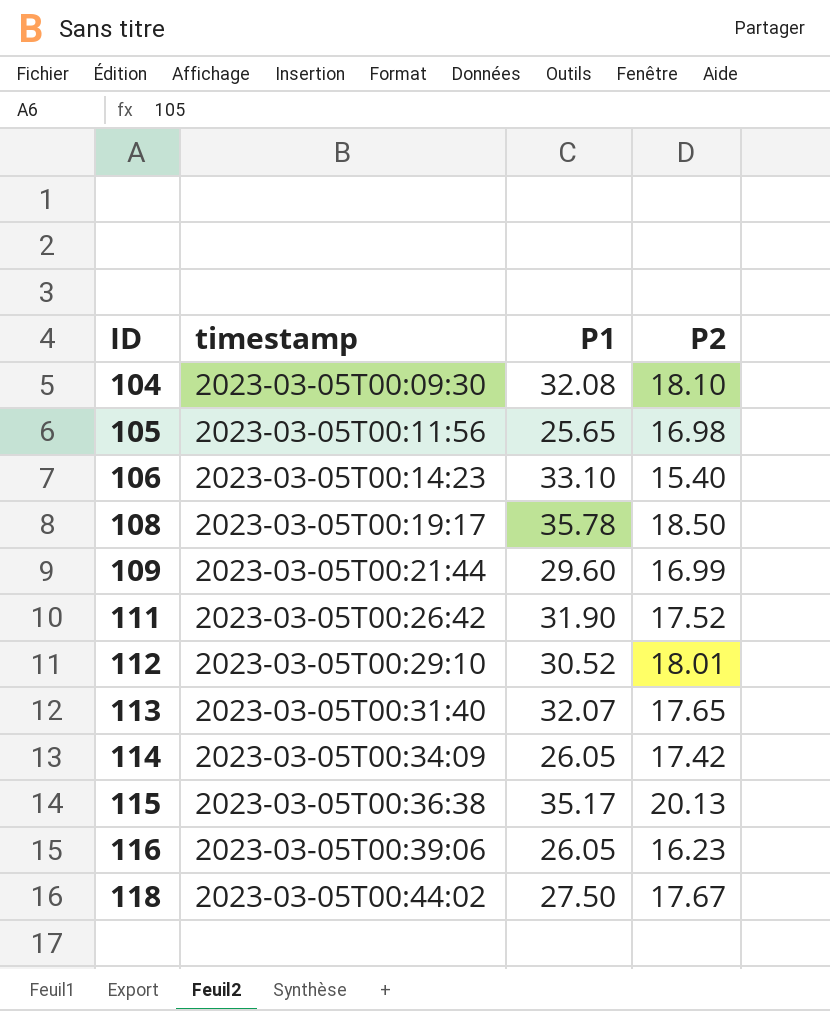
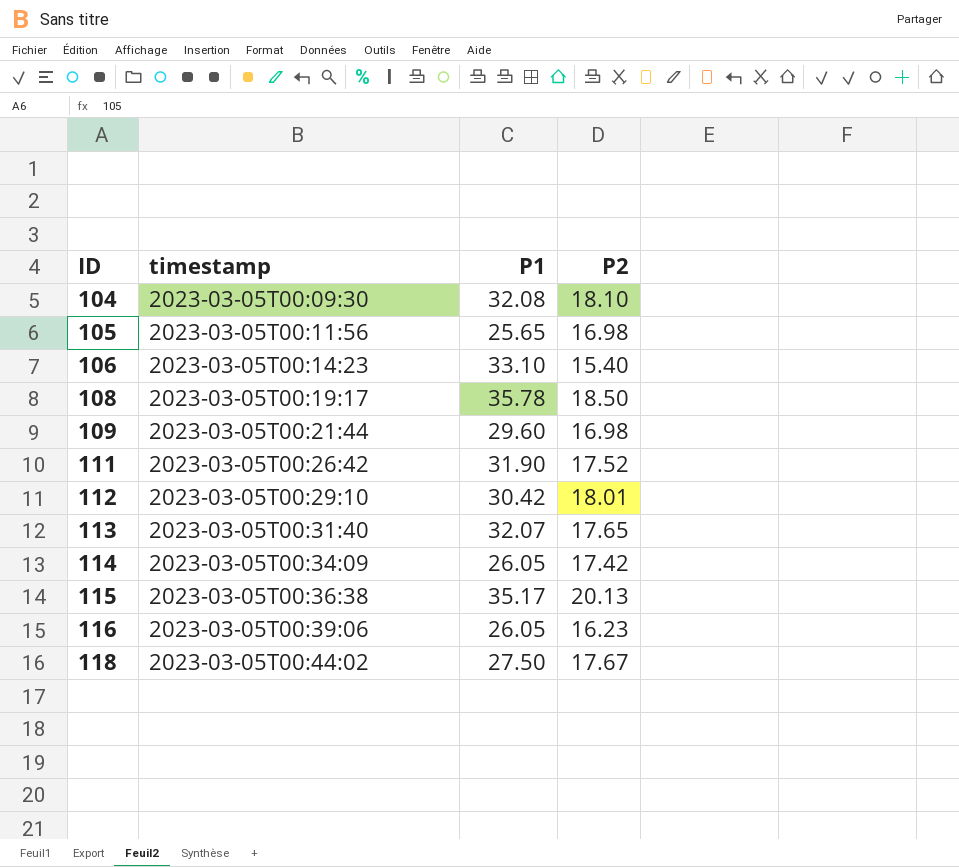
109 | P2: 16.99 -> 16.98
112 | P1: 30.52 -> 30.42

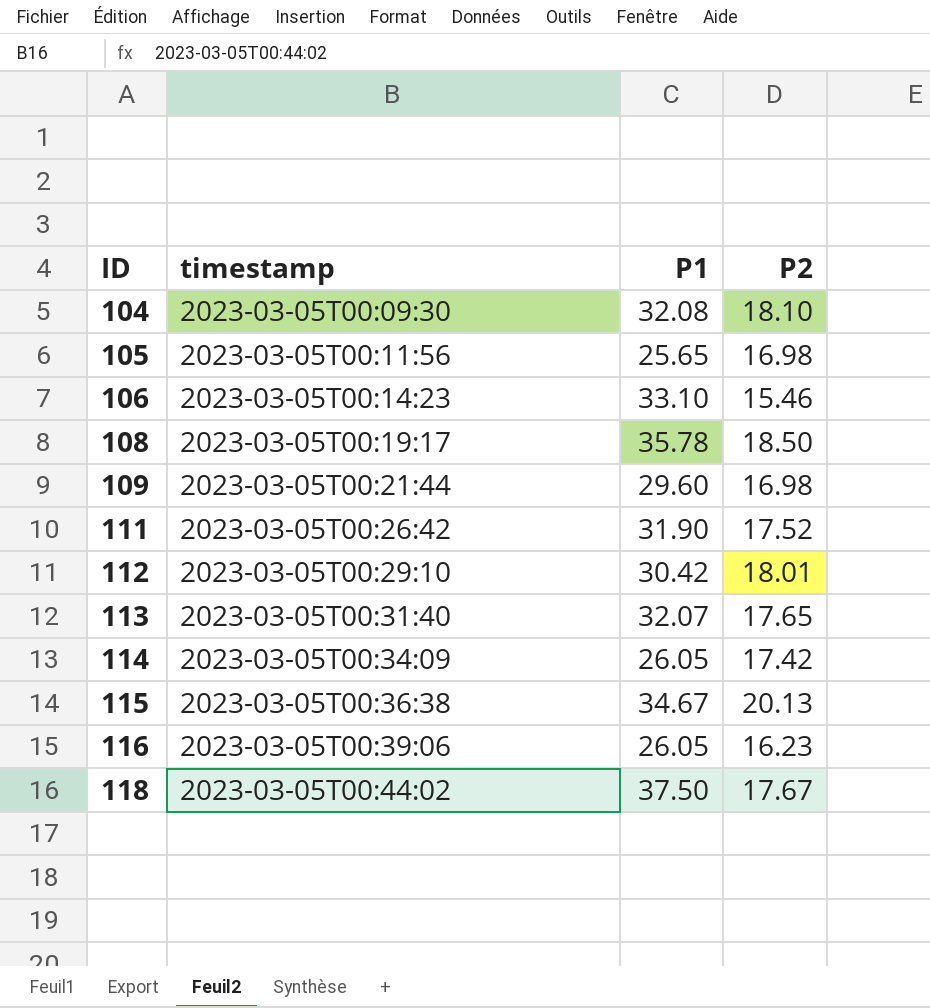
106 | P2: 15.40 -> 15.46
115 | P1: 35.17 -> 34.67
118 | P1: 27.50 -> 37.50

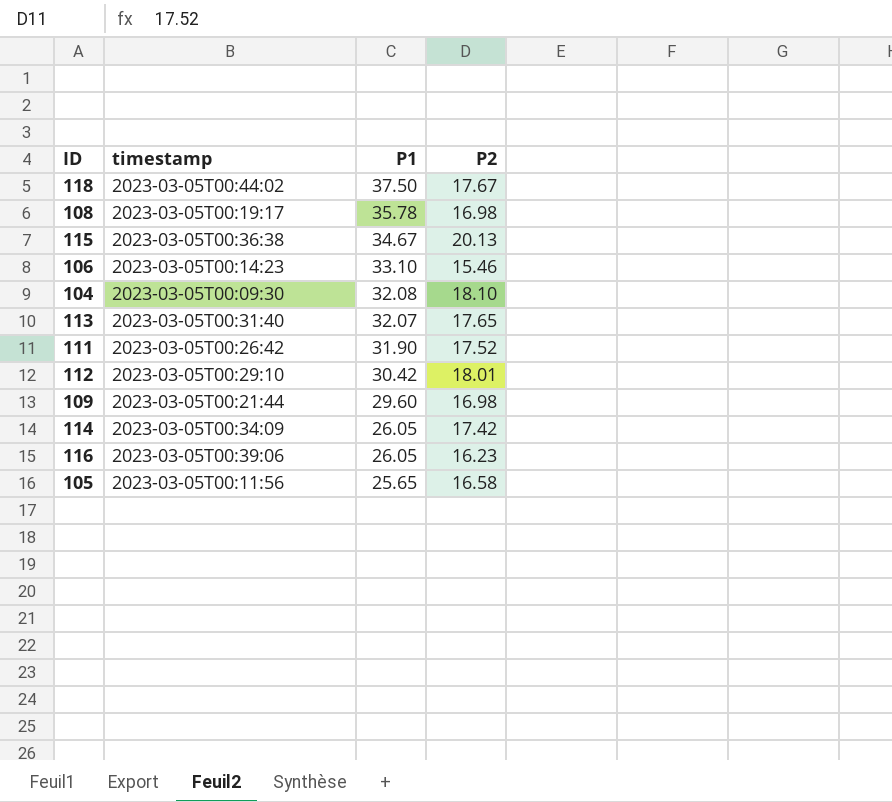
row order: ID ascending -> P1 descending
108 | P2: 18.50 -> 16.98
105 | P2: 16.98 -> 16.58

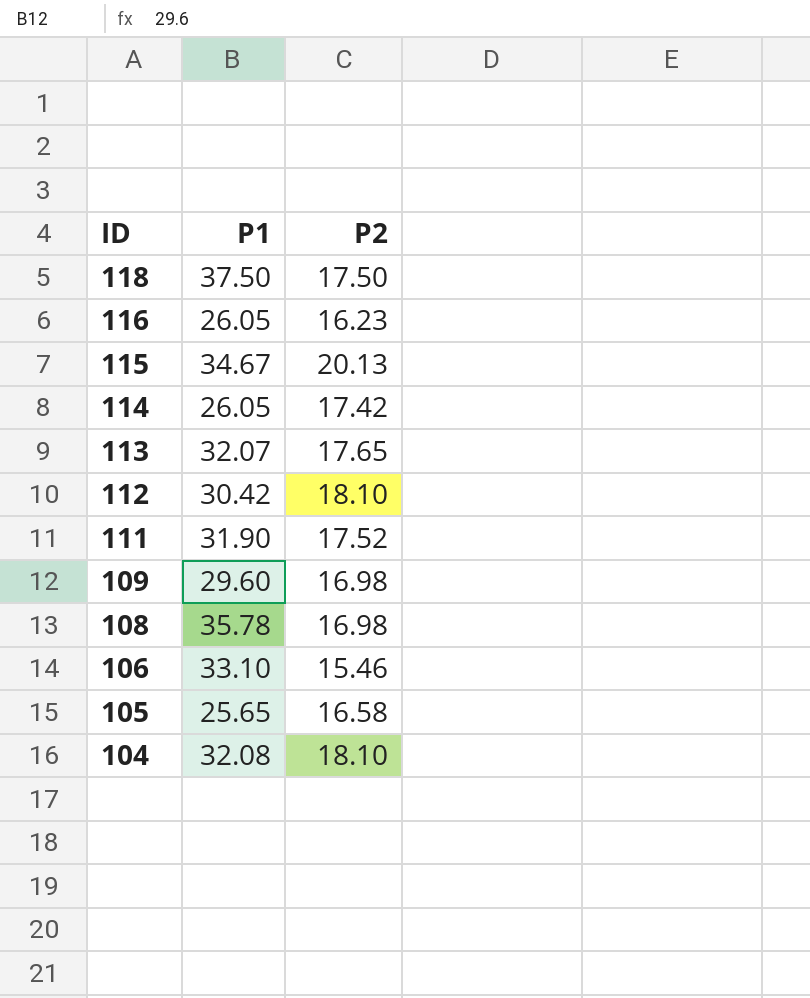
row order: P1 descending -> ID descending
column timestamp | position: 2 -> none
118 | P2: 17.67 -> 17.50
112 | P2: 18.01 -> 18.10

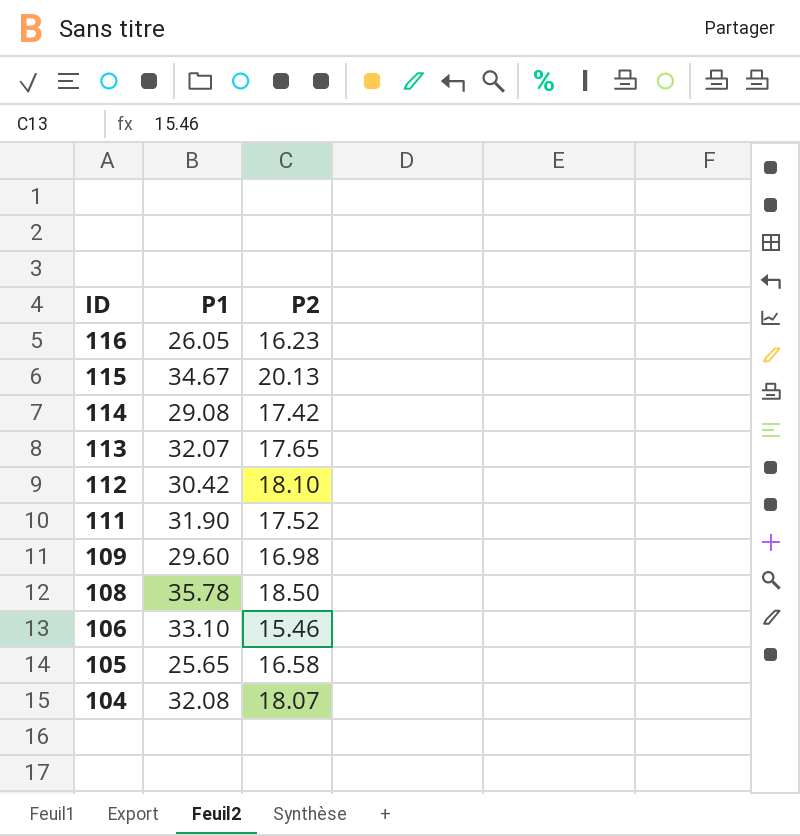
row 118: 37.50 | 17.50 -> none
114 | P1: 26.05 -> 29.08
108 | P2: 16.98 -> 18.50
104 | P2: 18.10 -> 18.07

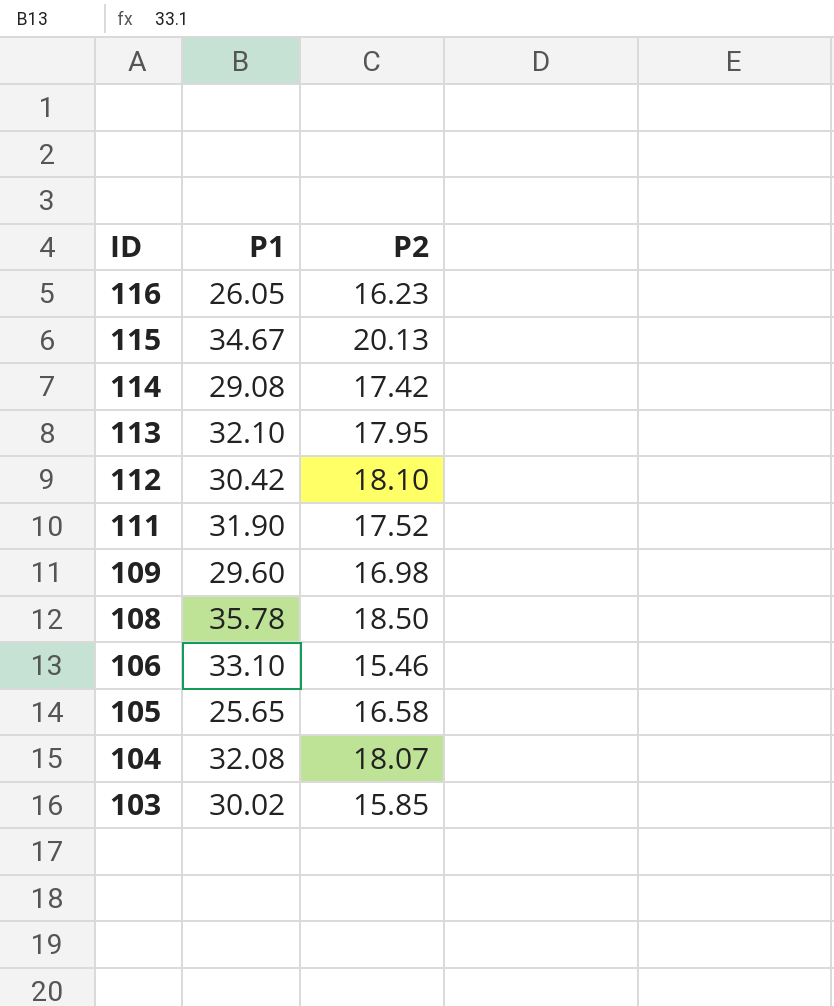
113 | P1: 32.07 -> 32.10
113 | P2: 17.65 -> 17.95
row 103: none -> 30.02 | 15.85

